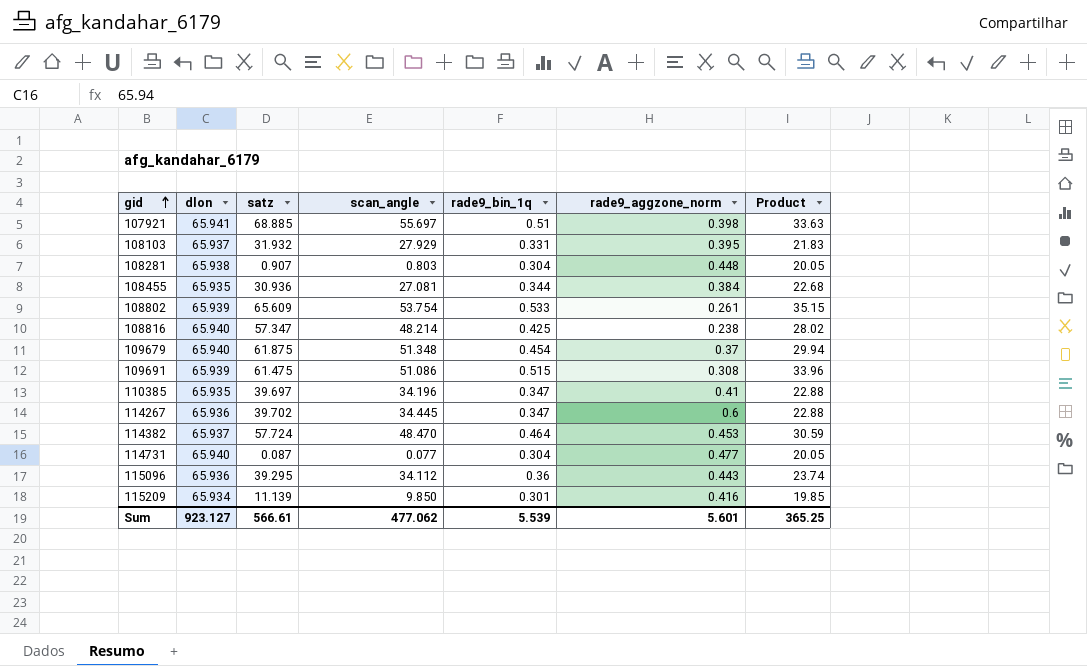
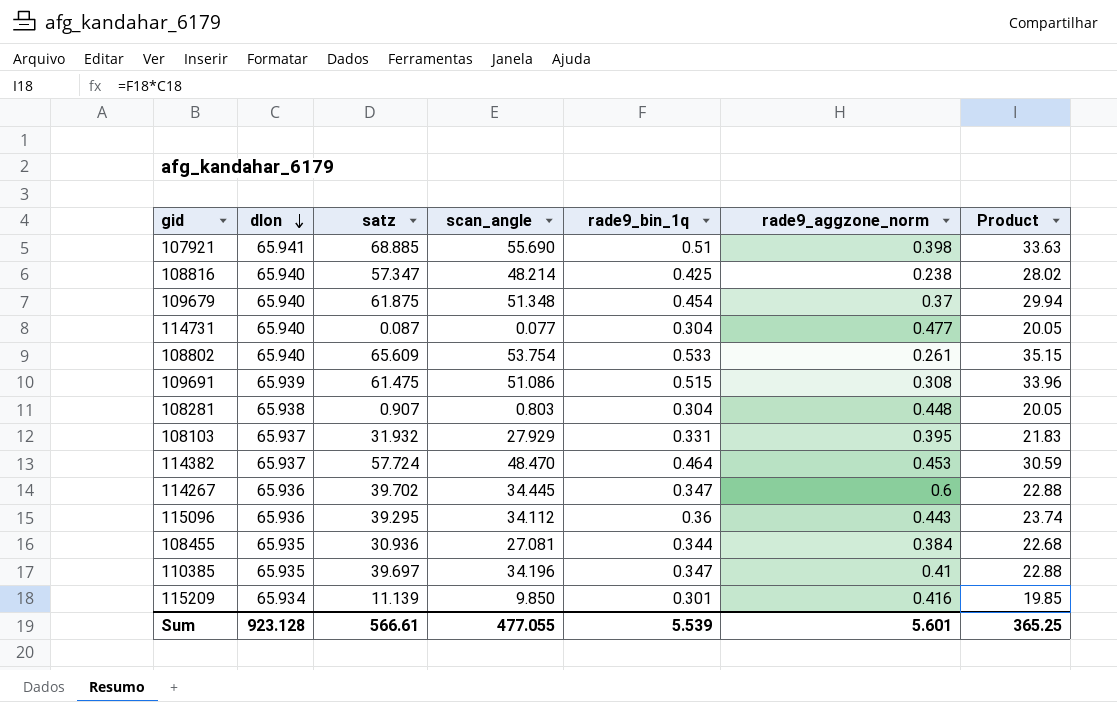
row order: gid ascending -> dlon descending
107921 | scan_angle: 55.697 -> 55.690
108802 | dlon: 65.939 -> 65.940
Sum | dlon: 923.127 -> 923.128
Sum | scan_angle: 477.062 -> 477.055

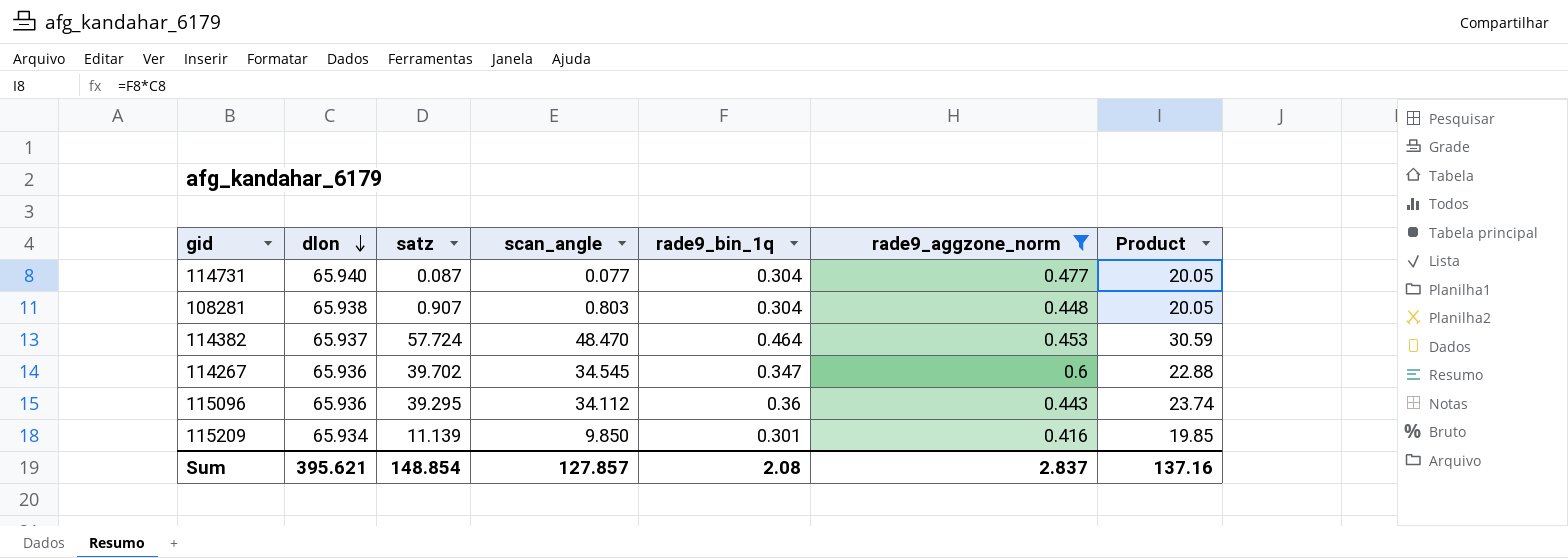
filter: none -> rade9_aggzone_norm >= 0.416
114267 | scan_angle: 34.445 -> 34.545
Sum | dlon: 923.128 -> 395.621
Sum | satz: 566.61 -> 148.854
Sum | scan_angle: 477.055 -> 127.857
Sum | rade9_bin_1q: 5.539 -> 2.08
Sum | rade9_aggzone_norm: 5.601 -> 2.837
Sum | Product: 365.25 -> 137.16

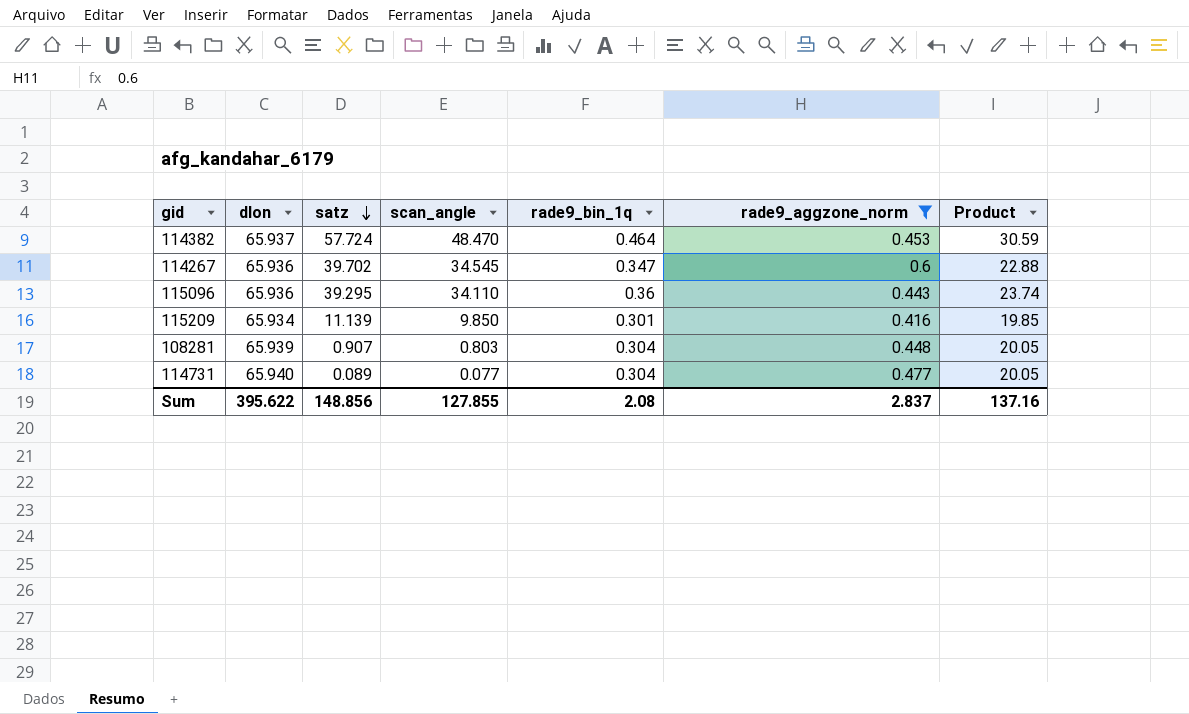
row order: dlon descending -> satz descending
115096 | scan_angle: 34.112 -> 34.110
108281 | dlon: 65.938 -> 65.939
114731 | satz: 0.087 -> 0.089
Sum | dlon: 395.621 -> 395.622
Sum | satz: 148.854 -> 148.856
Sum | scan_angle: 127.857 -> 127.855

